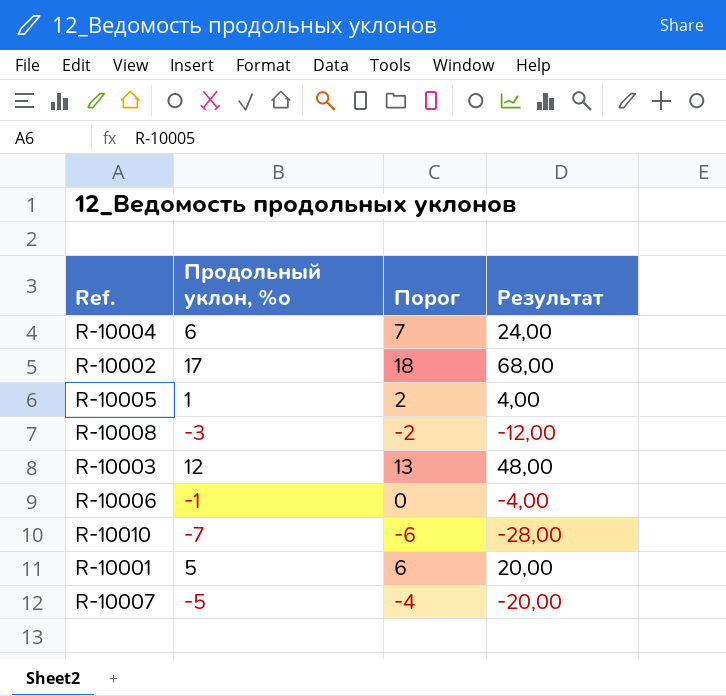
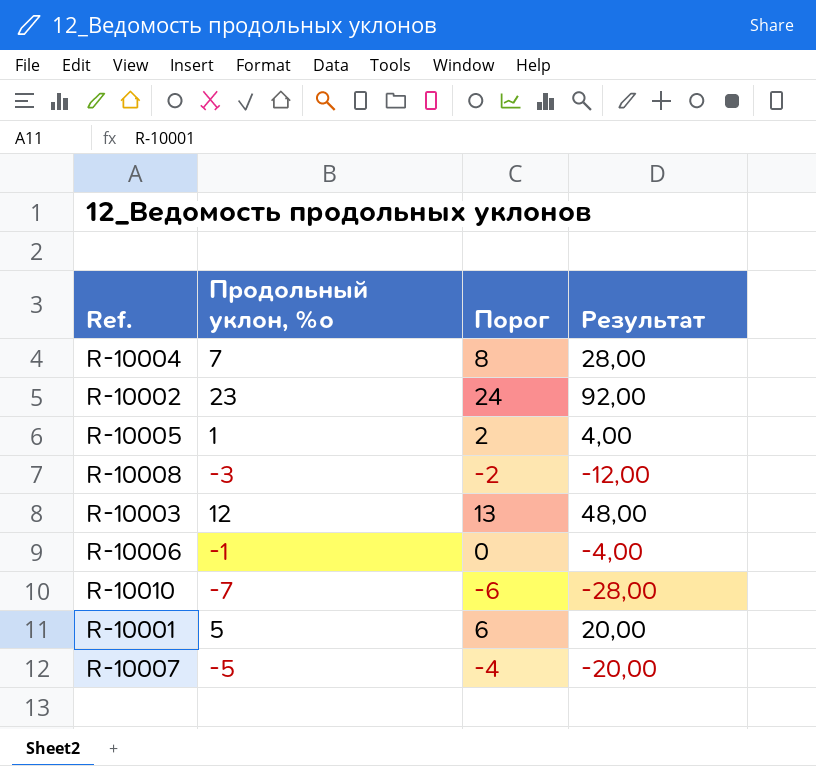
R-10004 | Продольный уклон, %о: 6 -> 7
R-10004 | Порог: 7 -> 8
R-10004 | Результат: 24,00 -> 28,00
R-10002 | Продольный уклон, %о: 17 -> 23
R-10002 | Порог: 18 -> 24
R-10002 | Результат: 68,00 -> 92,00

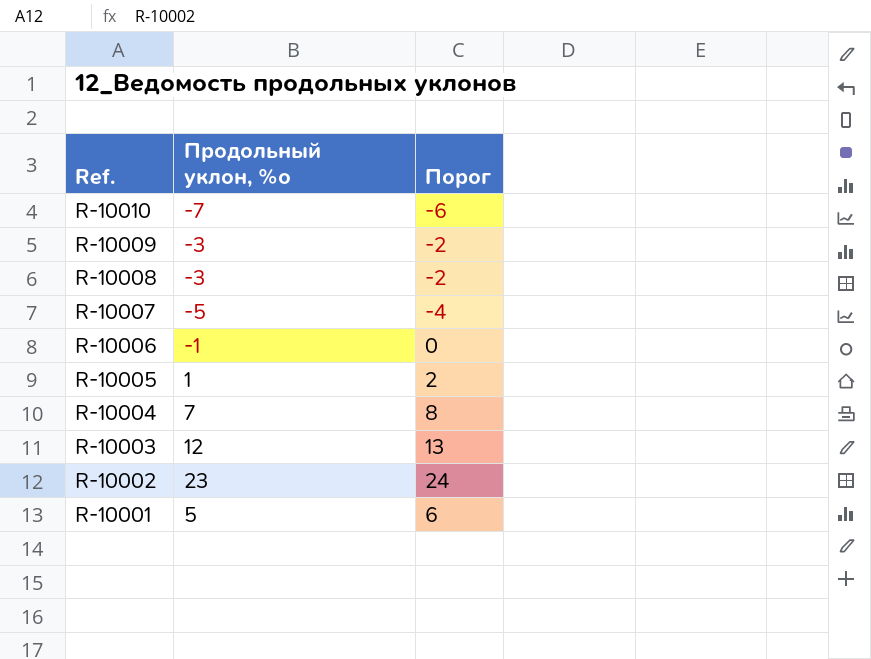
row order: none -> Ref. descending
column Результат | formula: [Продольный уклон, %о] * 4 -> none
row R-10009: none -> -3 | -2

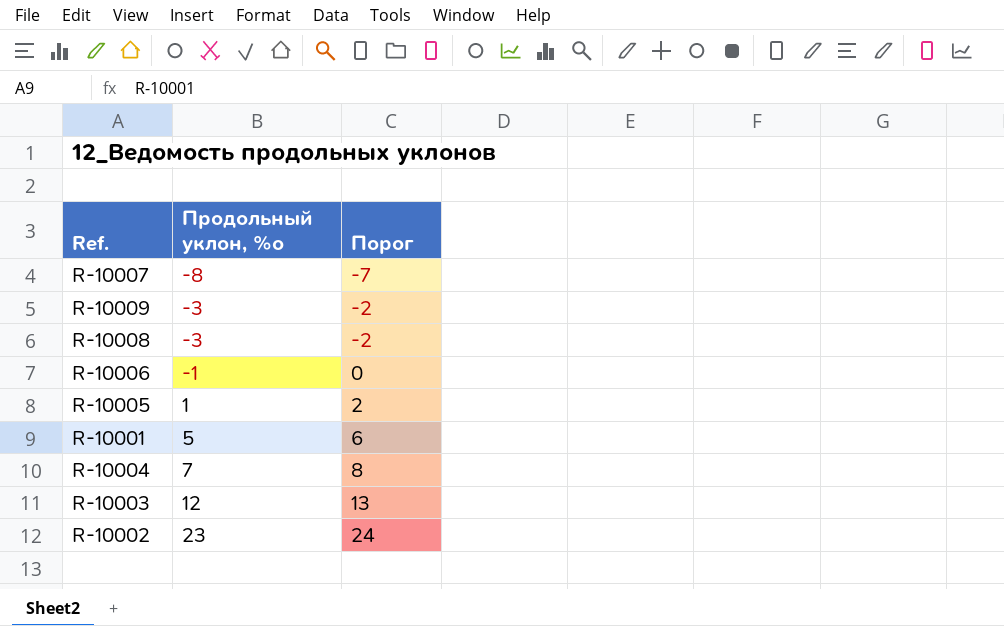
row order: Ref. descending -> Продольный уклон, %о ascending
row R-10010: -7 | -6 -> none
R-10007 | Продольный уклон, %о: -5 -> -8
R-10007 | Порог: -4 -> -7

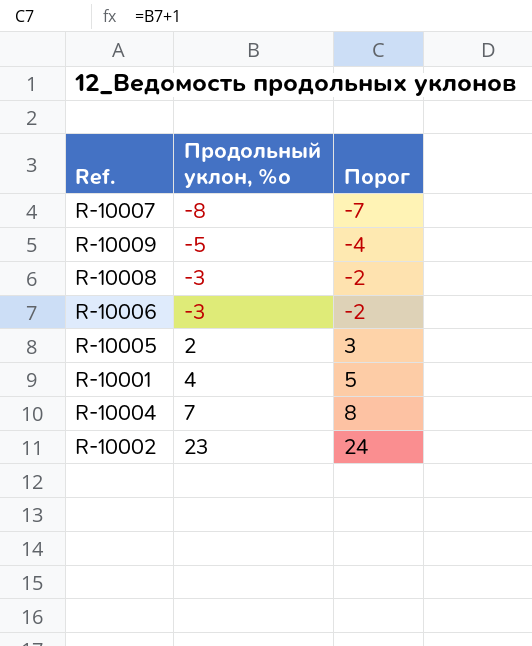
row R-10003: 12 | 13 -> none
R-10009 | Продольный уклон, %о: -3 -> -5
R-10009 | Порог: -2 -> -4
R-10006 | Продольный уклон, %о: -1 -> -3
R-10006 | Порог: 0 -> -2
R-10005 | Продольный уклон, %о: 1 -> 2
R-10005 | Порог: 2 -> 3
R-10001 | Продольный уклон, %о: 5 -> 4
R-10001 | Порог: 6 -> 5

